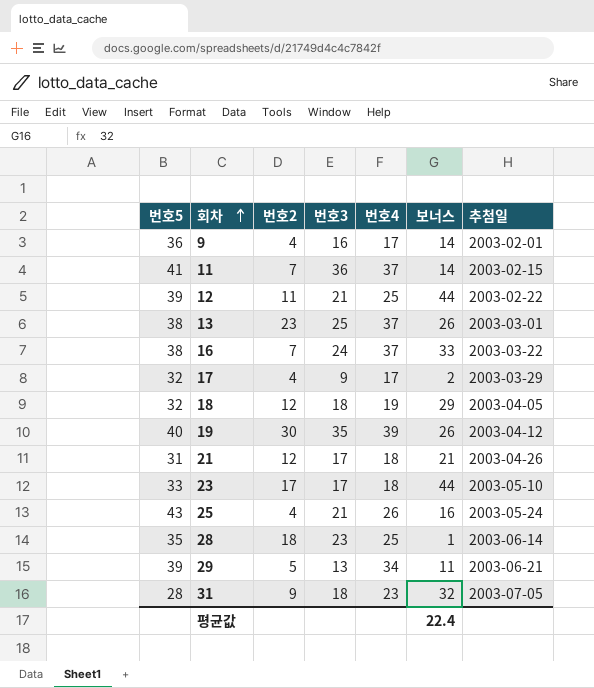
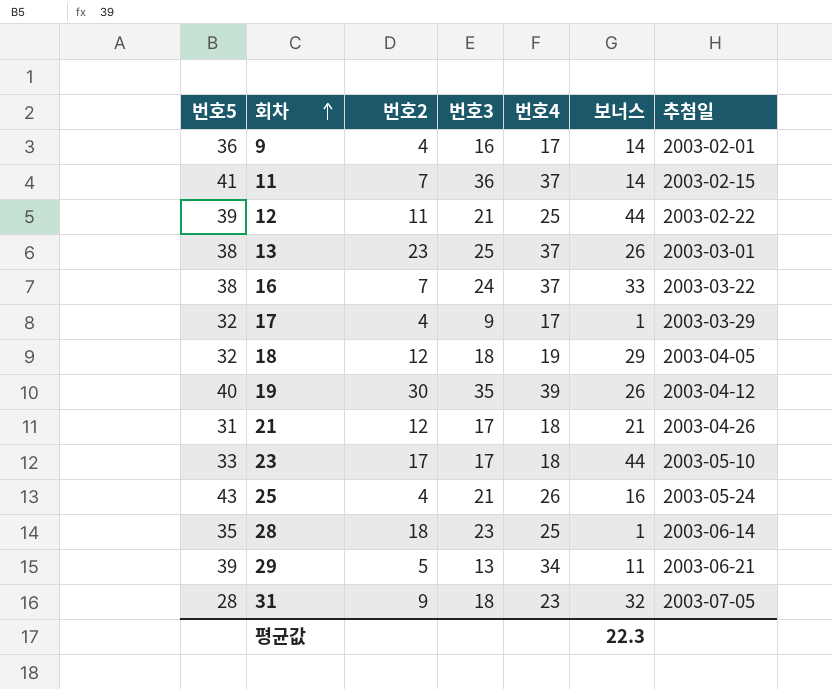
17 | 보너스: 2 -> 1
평균값 | 보너스: 22.4 -> 22.3

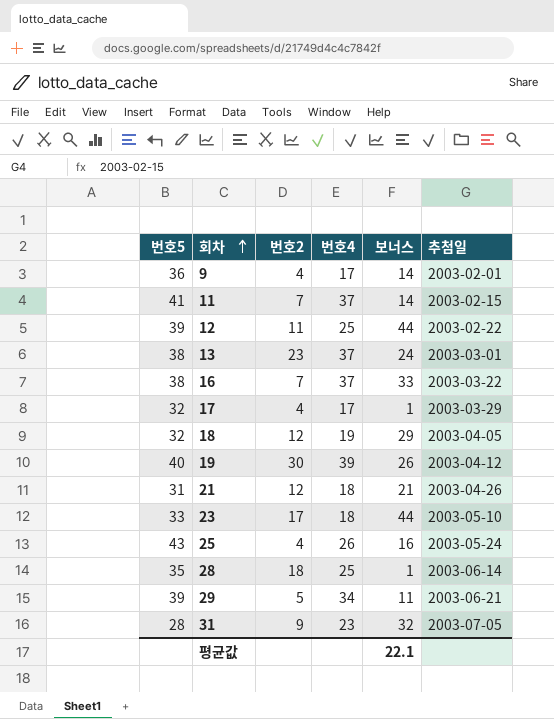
column 번호3 | position: 4 -> none
13 | 보너스: 26 -> 24
평균값 | 보너스: 22.3 -> 22.1

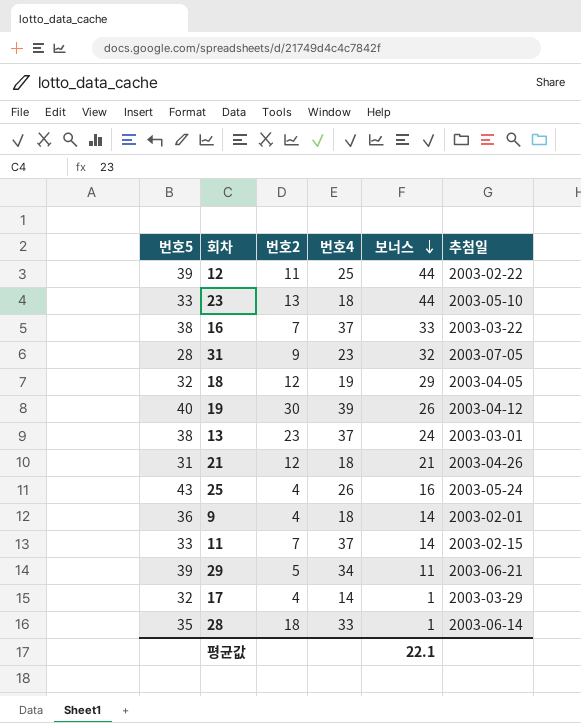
row order: 회차 ascending -> 보너스 descending
23 | 번호2: 17 -> 13
9 | 번호4: 17 -> 18
11 | 번호5: 41 -> 33
17 | 번호4: 17 -> 14
28 | 번호4: 25 -> 33

